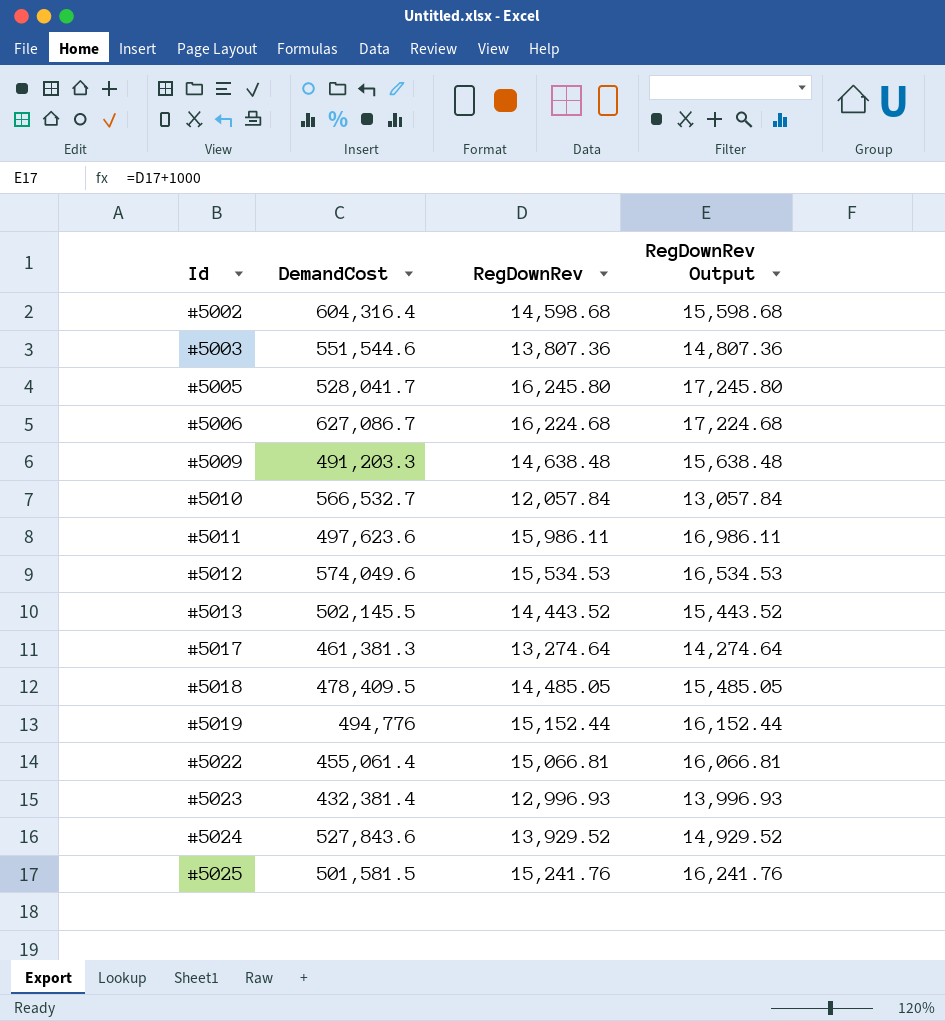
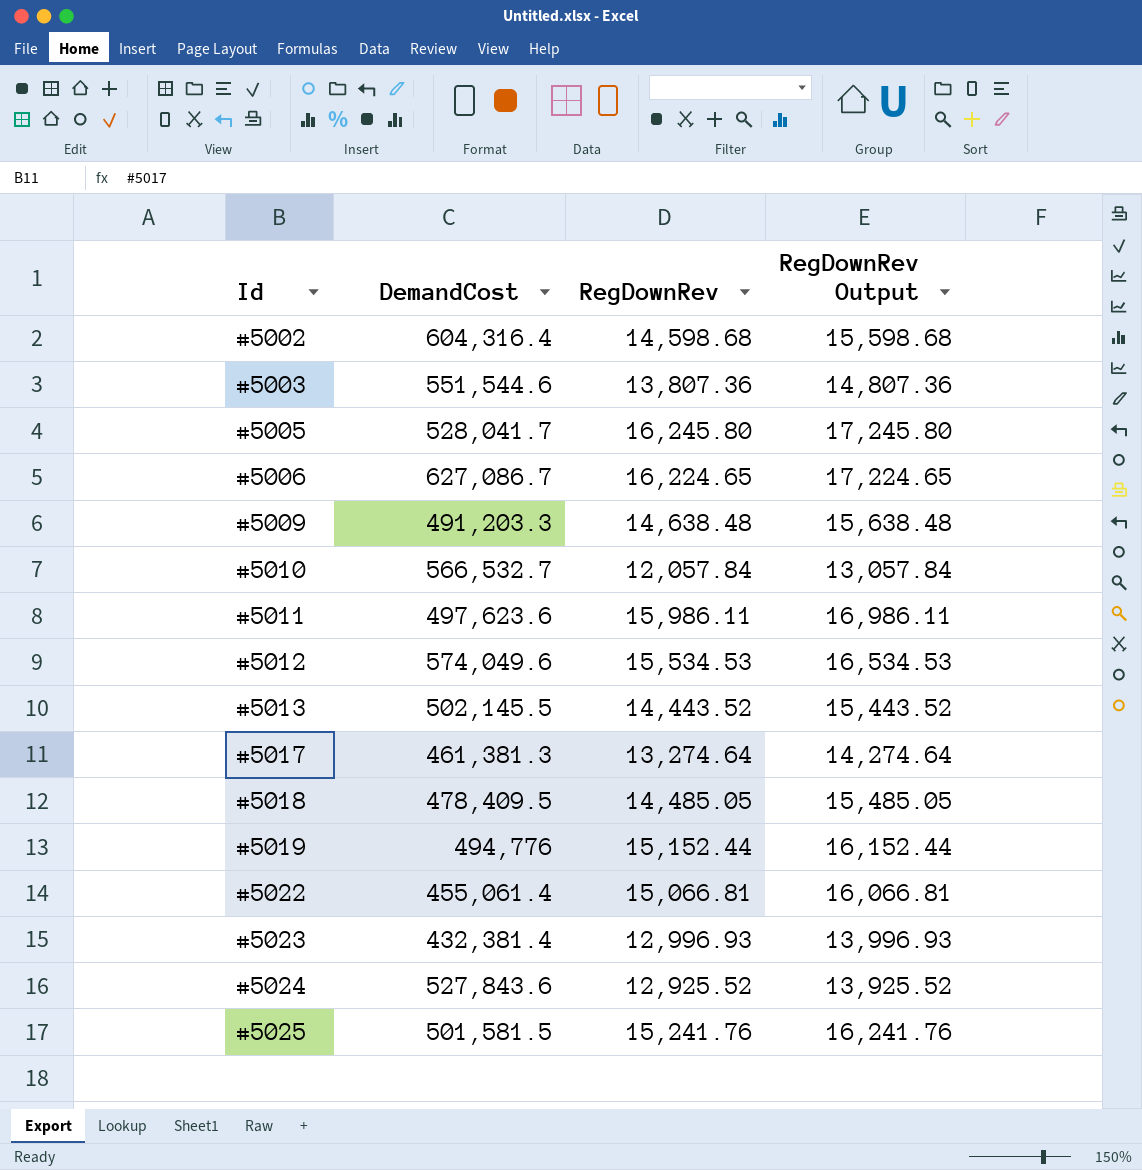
#5006 | RegDownRev: 16,224.68 -> 16,224.65
#5006 | RegDownRev Output: 17,224.68 -> 17,224.65
#5024 | RegDownRev: 13,929.52 -> 12,925.52
#5024 | RegDownRev Output: 14,929.52 -> 13,925.52

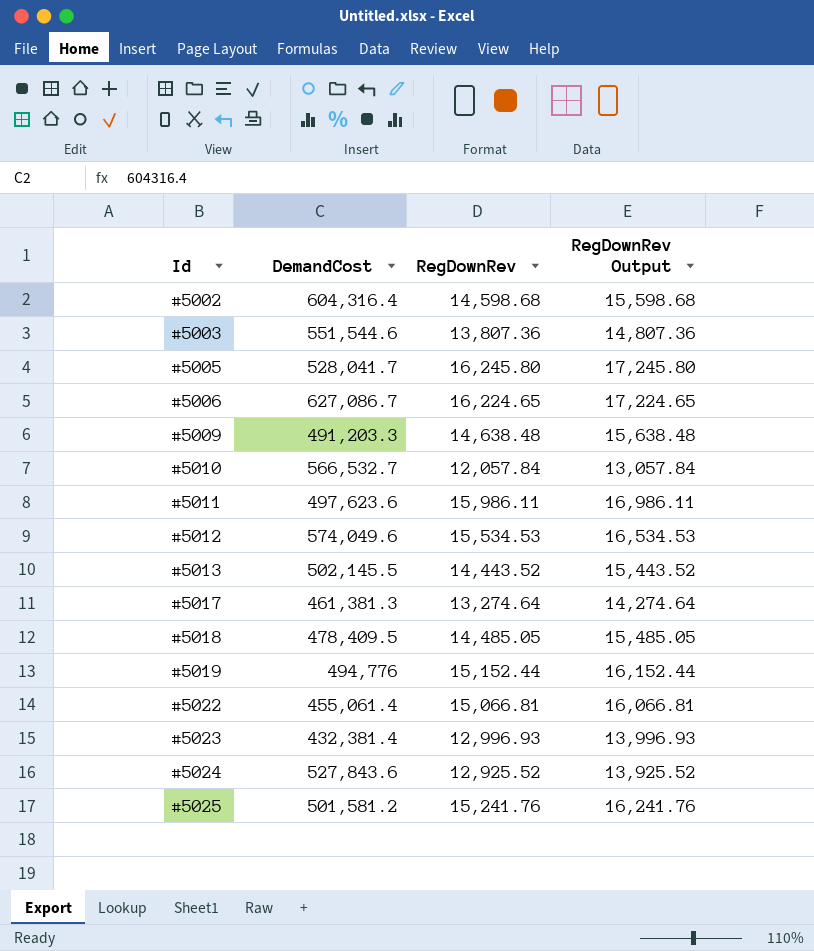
#5025 | DemandCost: 501,581.5 -> 501,581.2

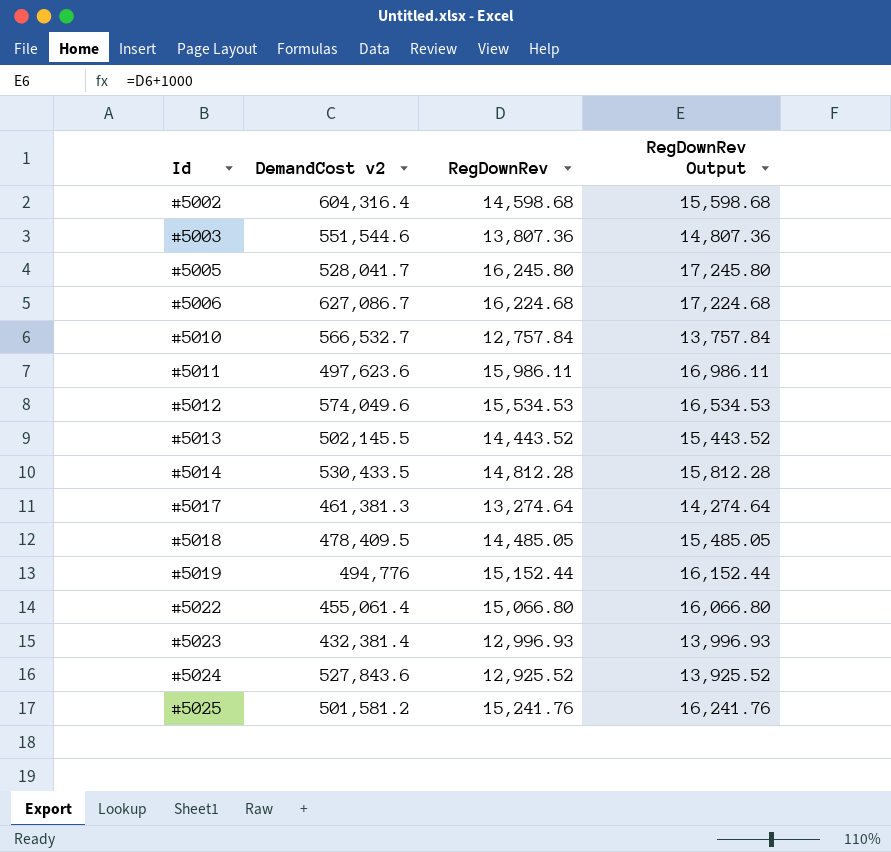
column name: DemandCost -> DemandCost v2
row #5009: 491,203.3 | 14,638.48 | 15,638.48 -> none
#5006 | RegDownRev: 16,224.65 -> 16,224.68
#5006 | RegDownRev Output: 17,224.65 -> 17,224.68
#5010 | RegDownRev: 12,057.84 -> 12,757.84
#5010 | RegDownRev Output: 13,057.84 -> 13,757.84
row #5014: none -> 530,433.5 | 14,812.28 | 15,812.28
#5022 | RegDownRev: 15,066.81 -> 15,066.80
#5022 | RegDownRev Output: 16,066.81 -> 16,066.80

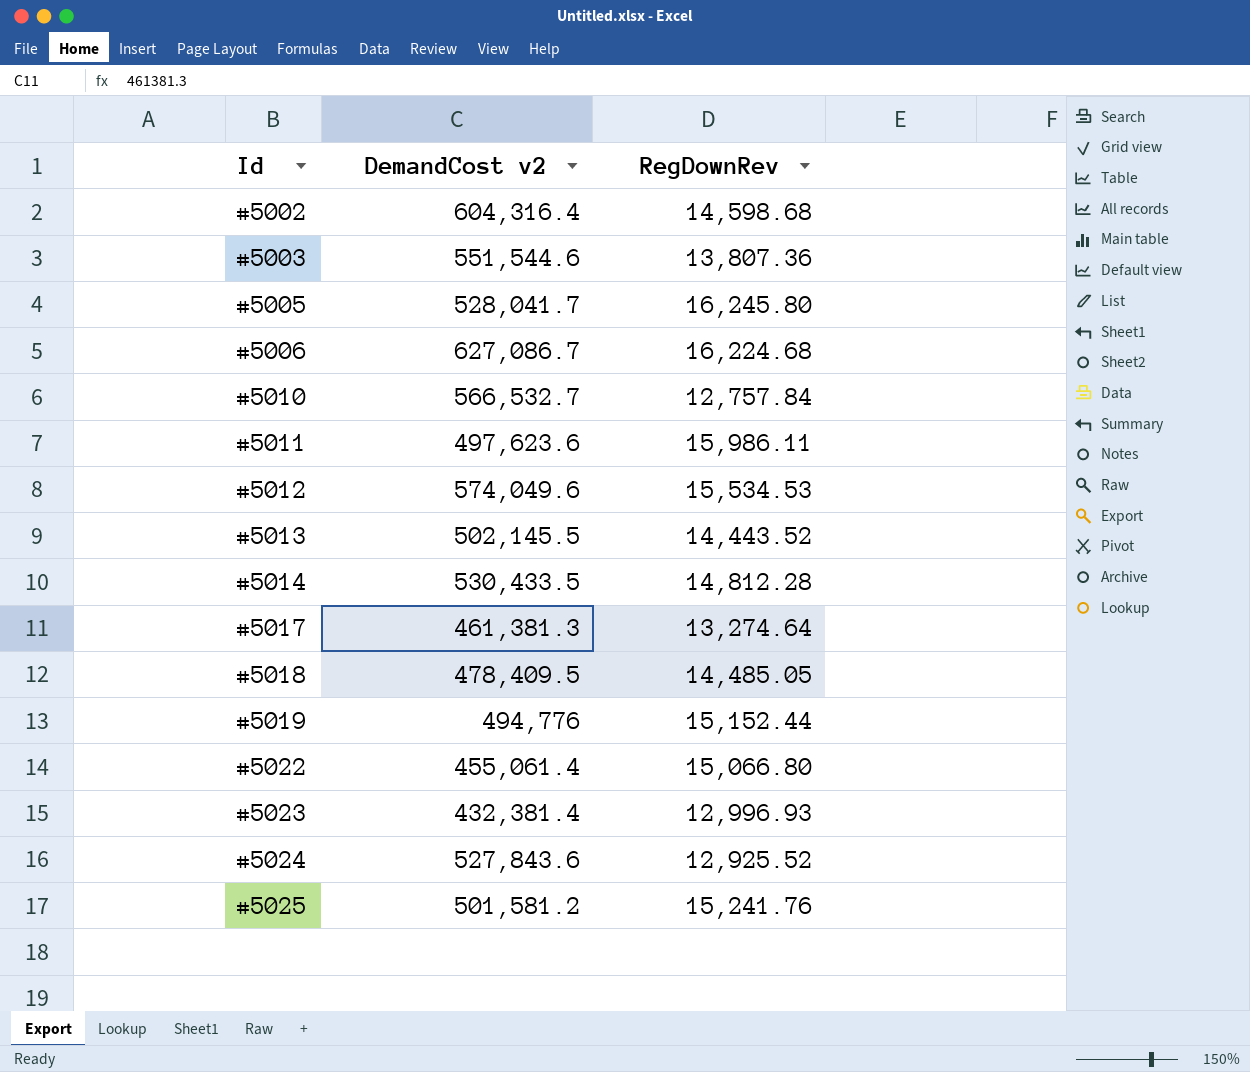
column RegDownRev Output | formula: [RegDownRev] + 1000 -> none

